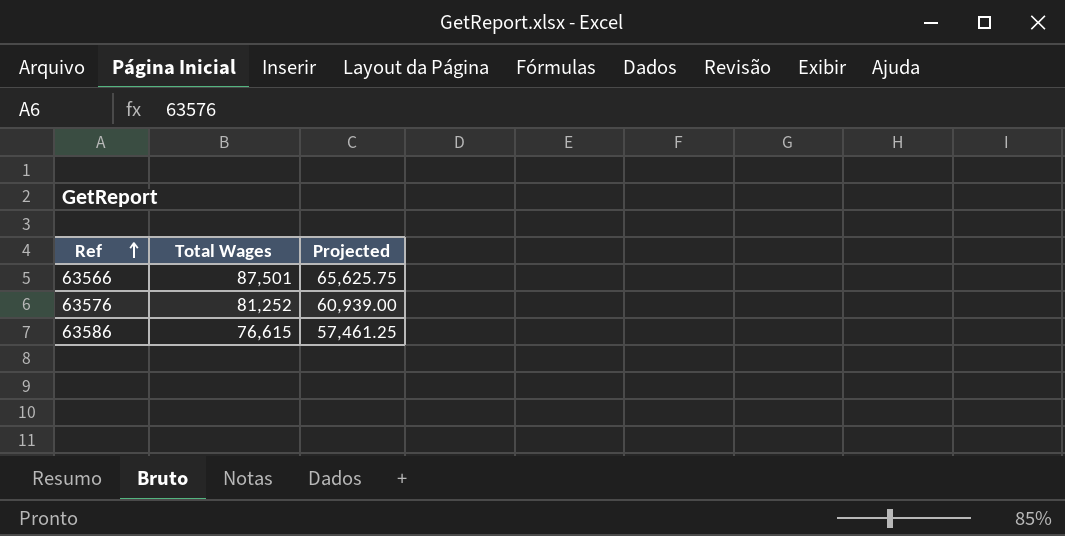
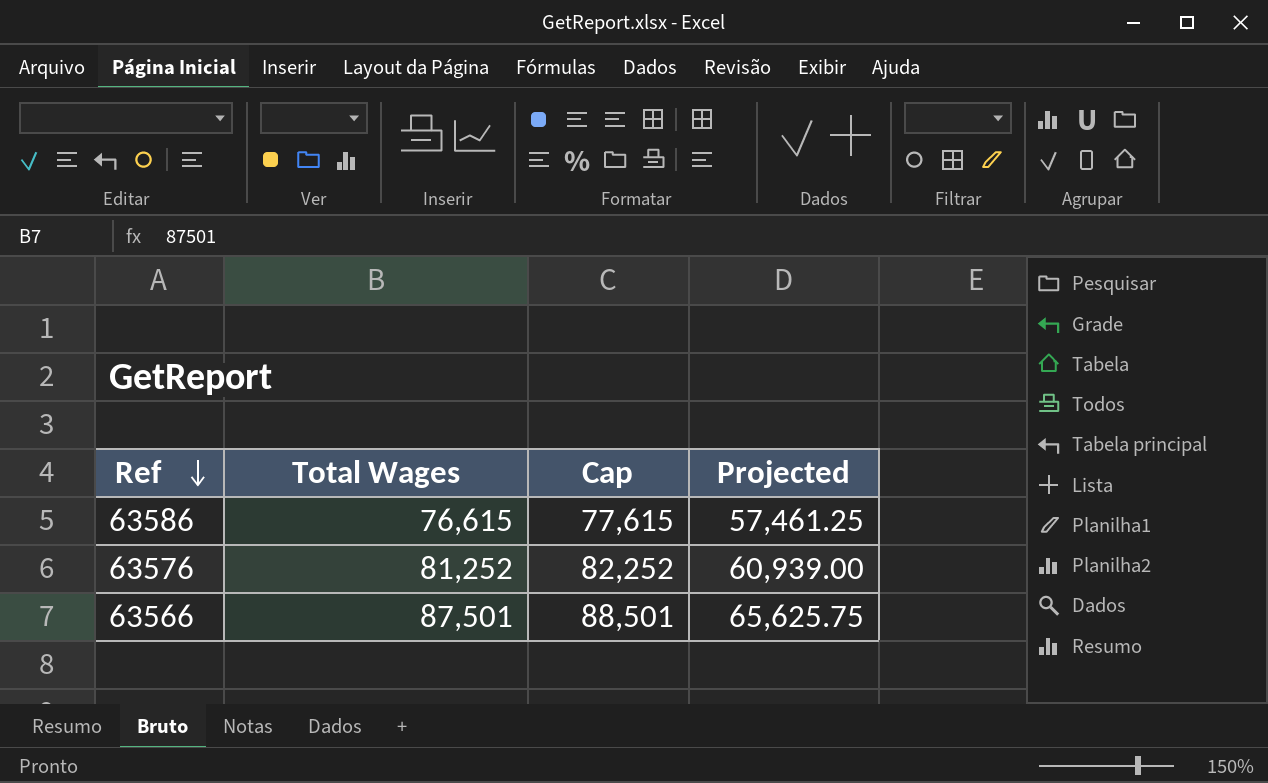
row order: Ref ascending -> Ref descending
column Cap | formula: none -> [Total Wages] + 1000

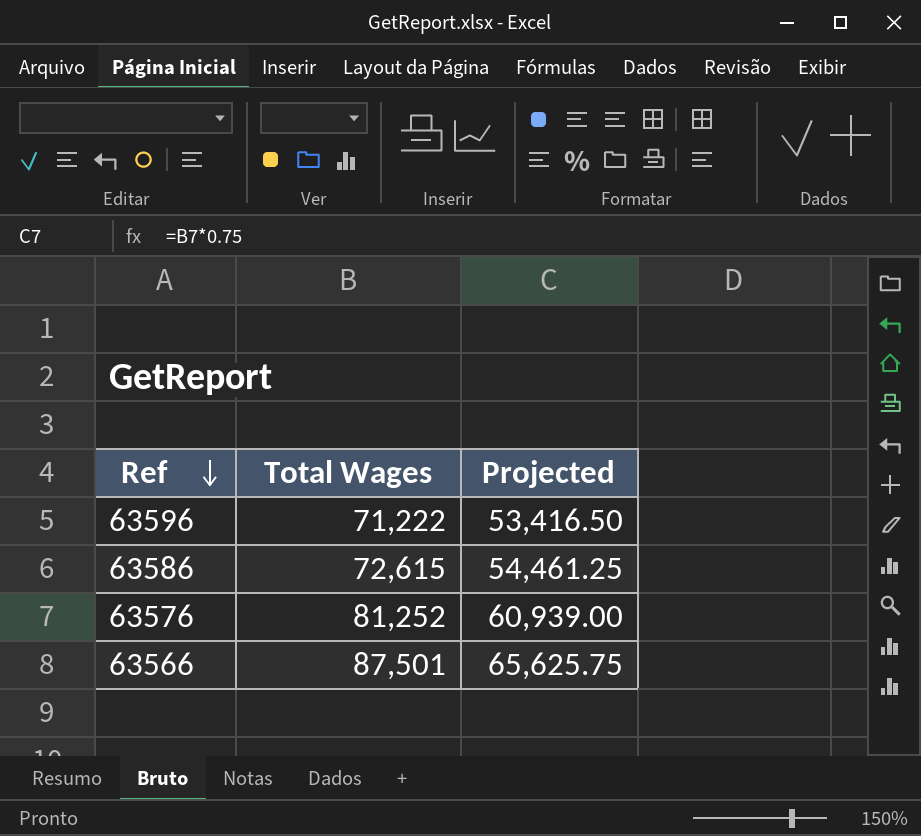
column Cap | formula: [Total Wages] + 1000 -> none
row 63596: none -> 71,222 | 53,416.50
63586 | Total Wages: 76,615 -> 72,615
63586 | Projected: 57,461.25 -> 54,461.25

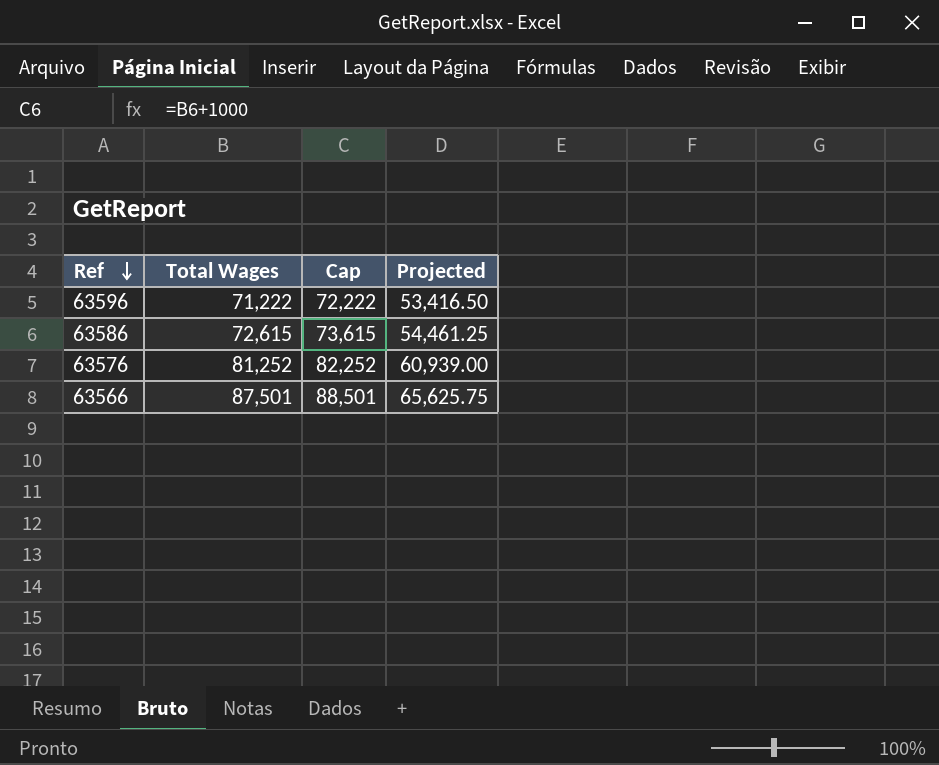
column Cap | formula: none -> [Total Wages] + 1000

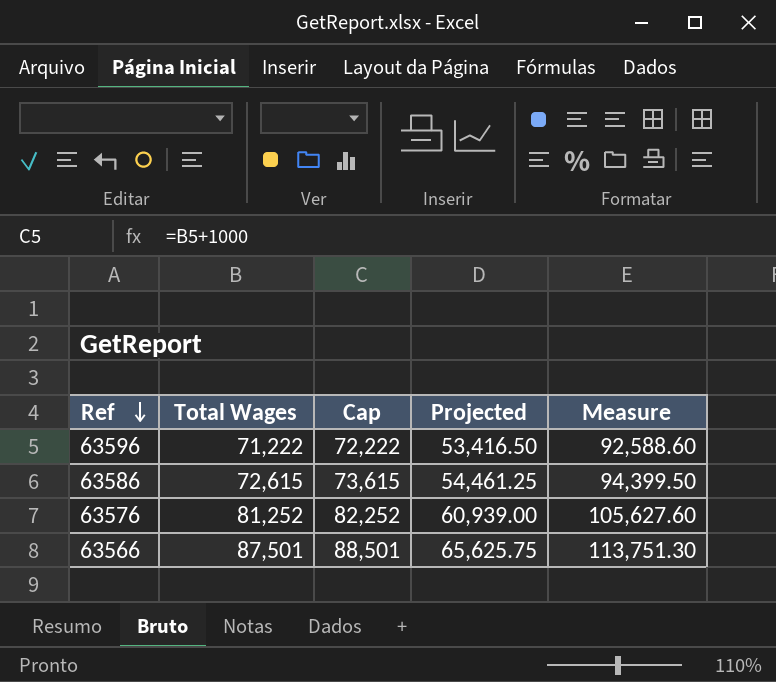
column Measure | formula: none -> [Total Wages] * 1.3

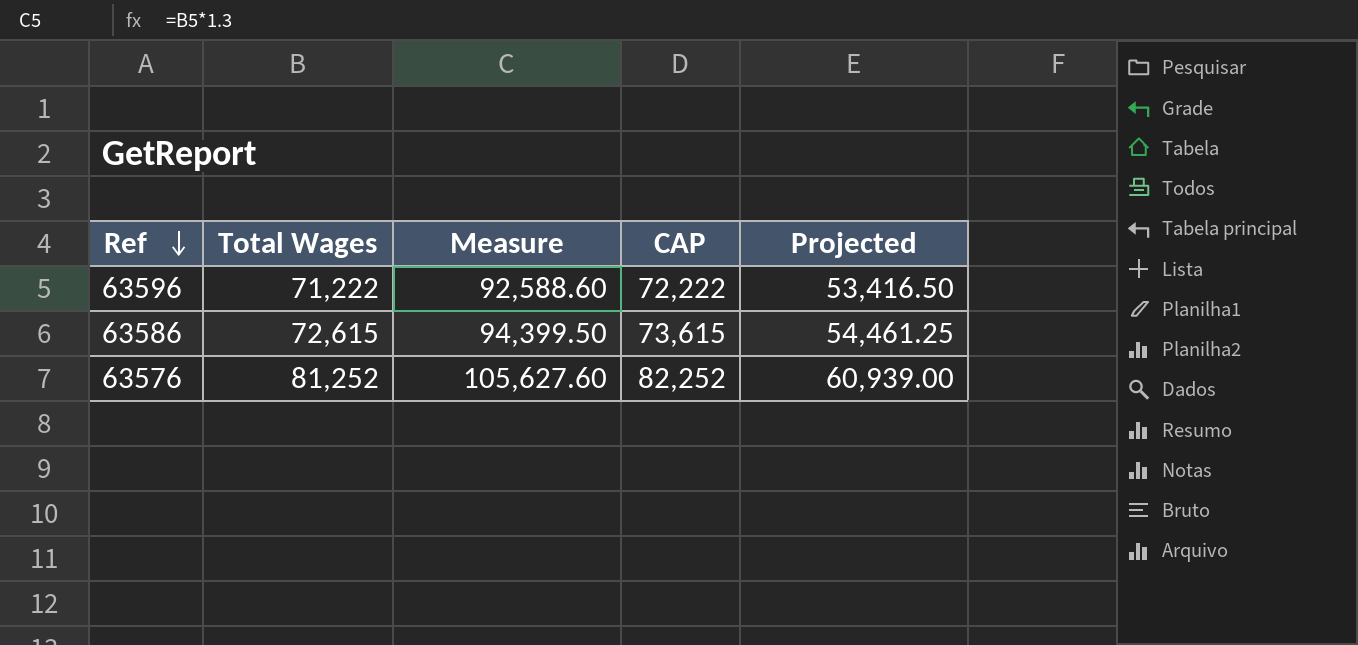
column Measure | position: 5 -> 3
column name: Cap -> CAP
row 63566: 87,501 | 88,501 | 65,625.75 | 113,751.30 -> none

